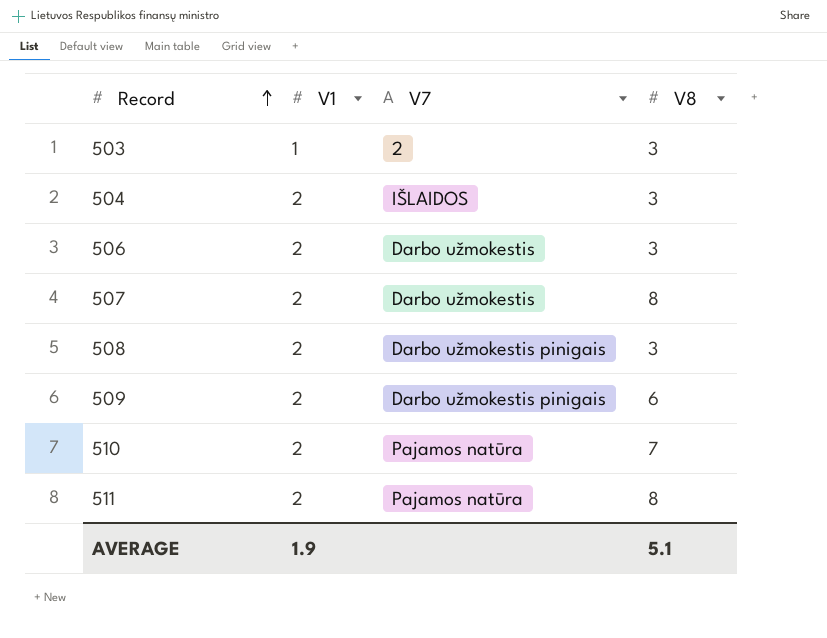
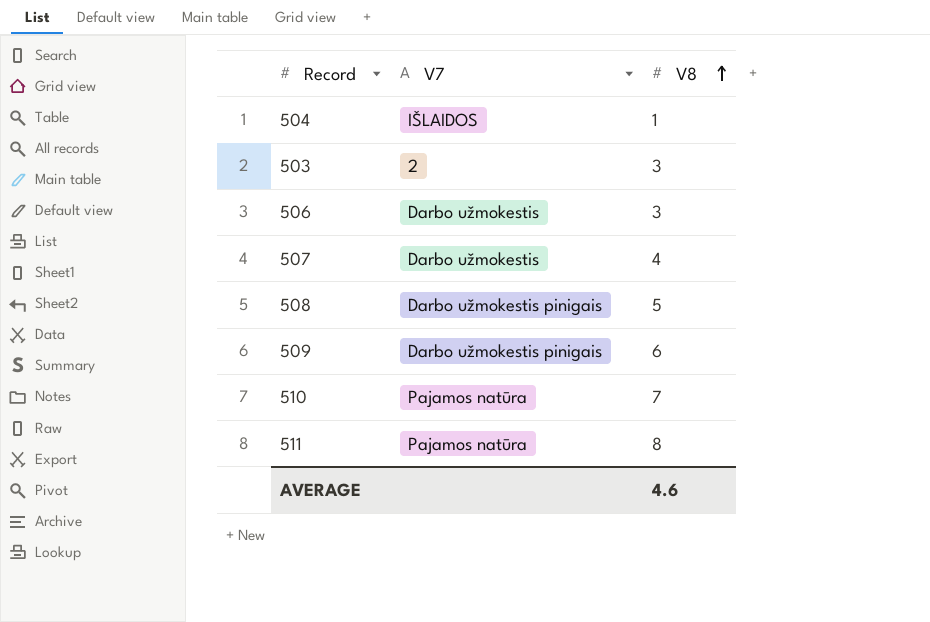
row order: Record ascending -> V8 ascending
column V1 | position: 2 -> none
504 | V8: 3 -> 1
507 | V8: 8 -> 4
508 | V8: 3 -> 5
AVERAGE | V8: 5.1 -> 4.6

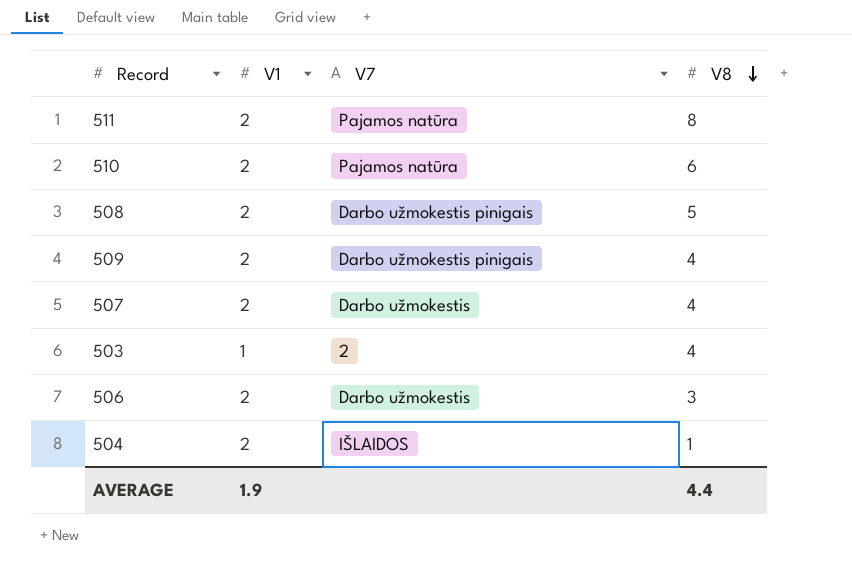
row order: V8 ascending -> V8 descending
column V1 | position: none -> 2
510 | V8: 7 -> 6
509 | V8: 6 -> 4
503 | V8: 3 -> 4
AVERAGE | V8: 4.6 -> 4.4

